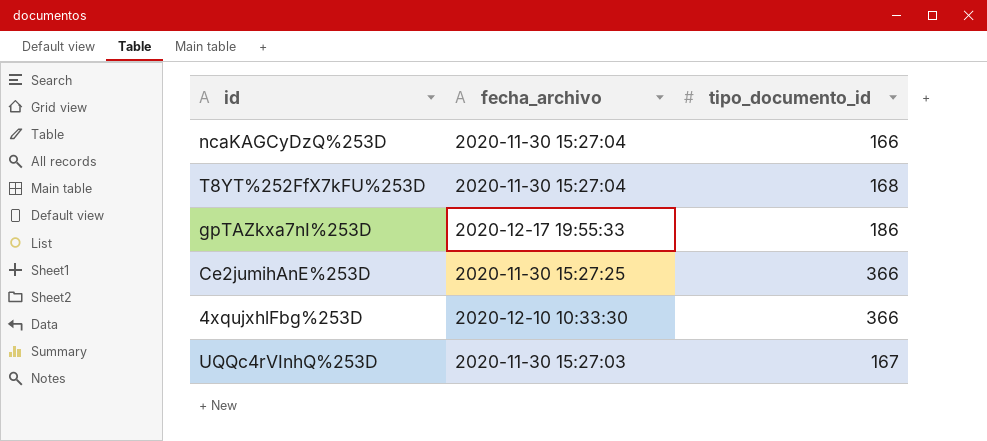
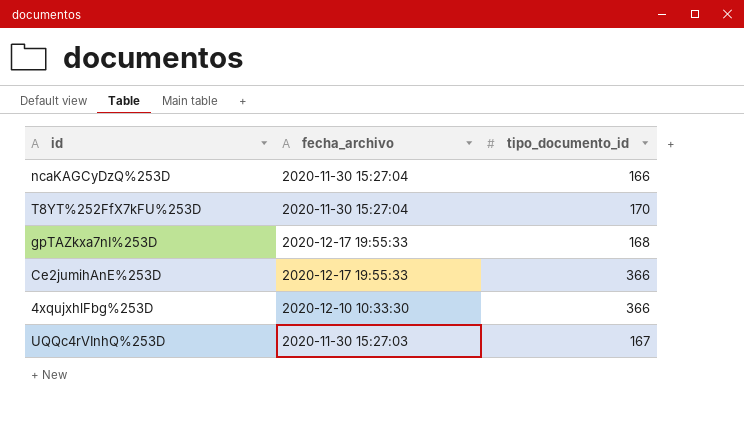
T8YT%252FfX7kFU%253D | tipo_documento_id: 168 -> 170
gpTAZkxa7nI%253D | tipo_documento_id: 186 -> 168
Ce2jumihAnE%253D | fecha_archivo: 2020-11-30 15:27:25 -> 2020-12-17 19:55:33

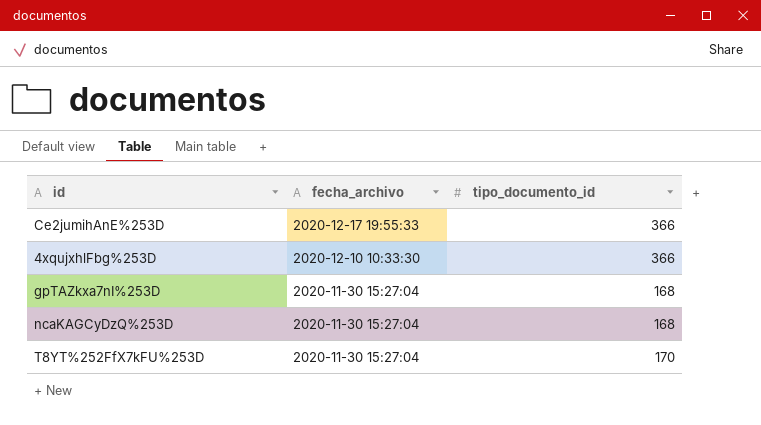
row order: none -> fecha_archivo descending
row UQQc4rVInhQ%253D: 2020-11-30 15:27:03 | 167 -> none
gpTAZkxa7nI%253D | fecha_archivo: 2020-12-17 19:55:33 -> 2020-11-30 15:27:04
ncaKAGCyDzQ%253D | tipo_documento_id: 166 -> 168

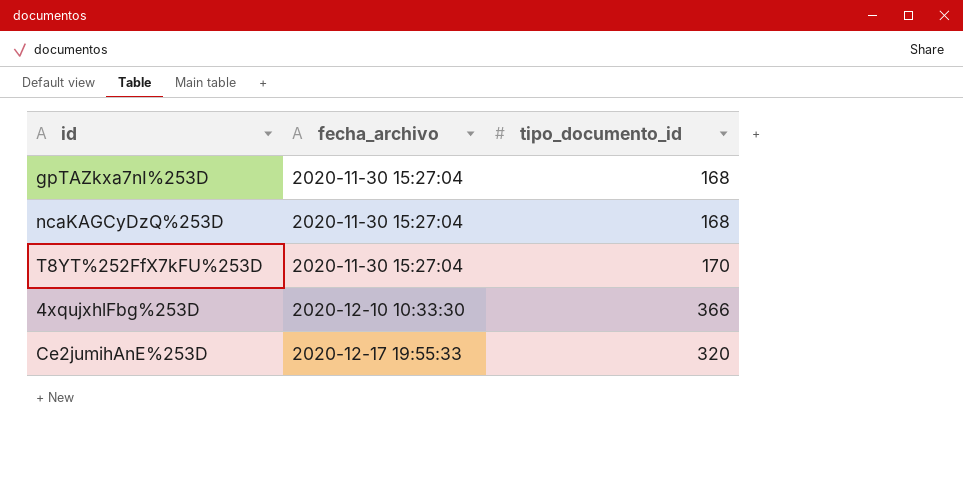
row order: fecha_archivo descending -> fecha_archivo ascending
Ce2jumihAnE%253D | tipo_documento_id: 366 -> 320

